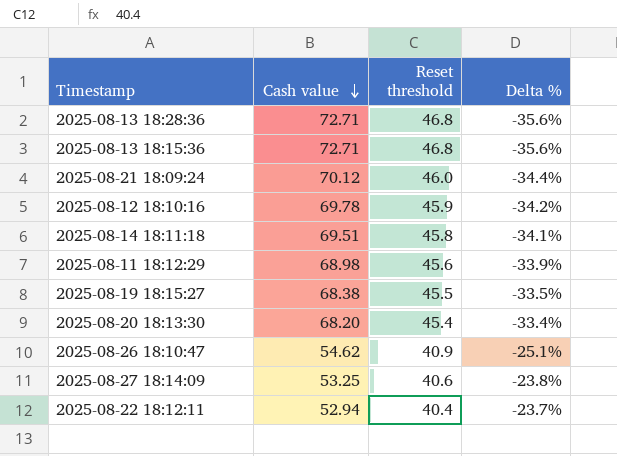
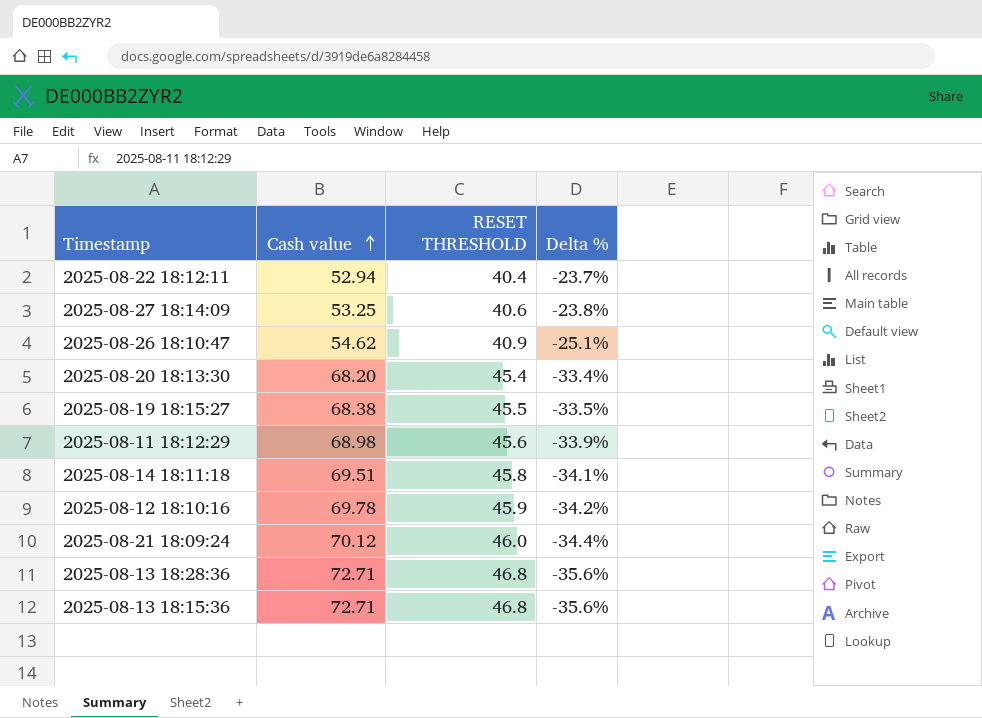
row order: Cash value descending -> Cash value ascending
column name: Reset threshold -> RESET THRESHOLD

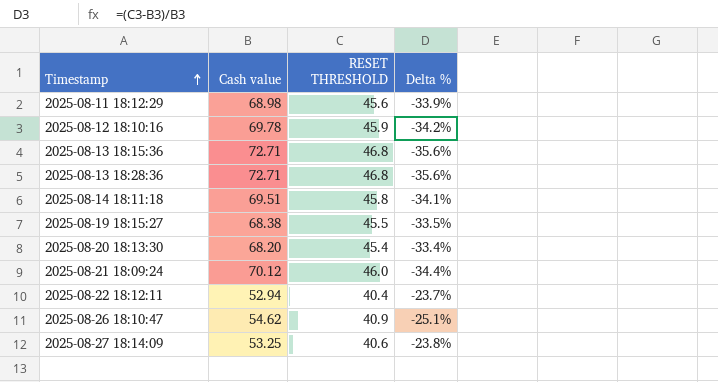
row order: Cash value ascending -> Timestamp ascending

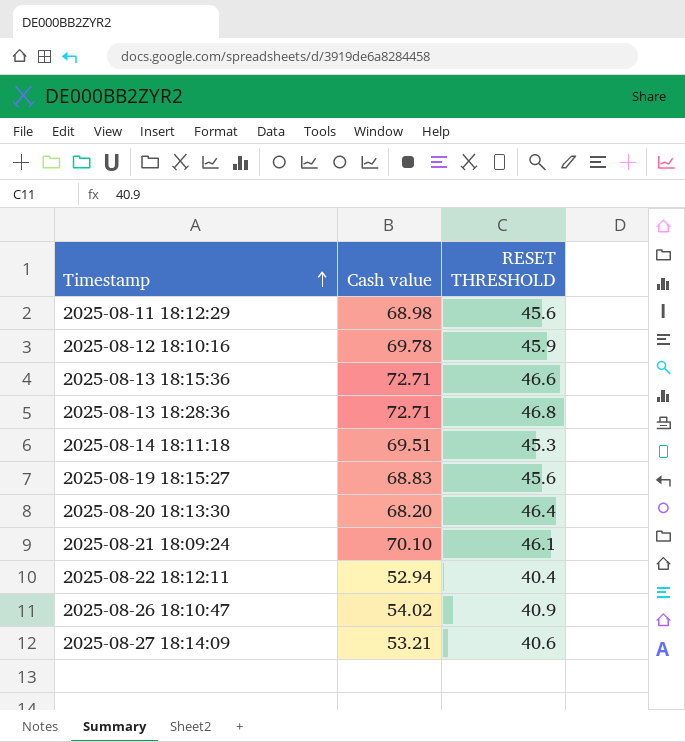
column Delta % | formula: ([RESET THRESHOLD] - [Cash value]) / [Cash value] -> none
2025-08-13 18:15:36 | RESET THRESHOLD: 46.8 -> 46.6
2025-08-14 18:11:18 | RESET THRESHOLD: 45.8 -> 45.3
2025-08-19 18:15:27 | Cash value: 68.38 -> 68.83
2025-08-19 18:15:27 | RESET THRESHOLD: 45.5 -> 45.6
2025-08-20 18:13:30 | RESET THRESHOLD: 45.4 -> 46.4
2025-08-21 18:09:24 | Cash value: 70.12 -> 70.10
2025-08-21 18:09:24 | RESET THRESHOLD: 46.0 -> 46.1
2025-08-26 18:10:47 | Cash value: 54.62 -> 54.02
2025-08-27 18:14:09 | Cash value: 53.25 -> 53.21

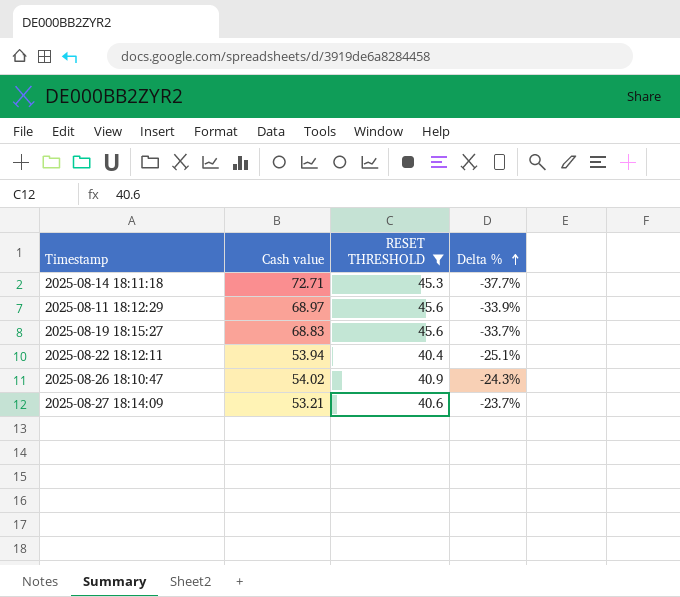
filter: none -> RESET THRESHOLD <= 45.6
row order: Timestamp ascending -> Delta % ascending
column Delta % | formula: none -> ([RESET THRESHOLD] - [Cash value]) / [Cash value]
2025-08-14 18:11:18 | Cash value: 69.51 -> 72.71
2025-08-11 18:12:29 | Cash value: 68.98 -> 68.97
2025-08-22 18:12:11 | Cash value: 52.94 -> 53.94

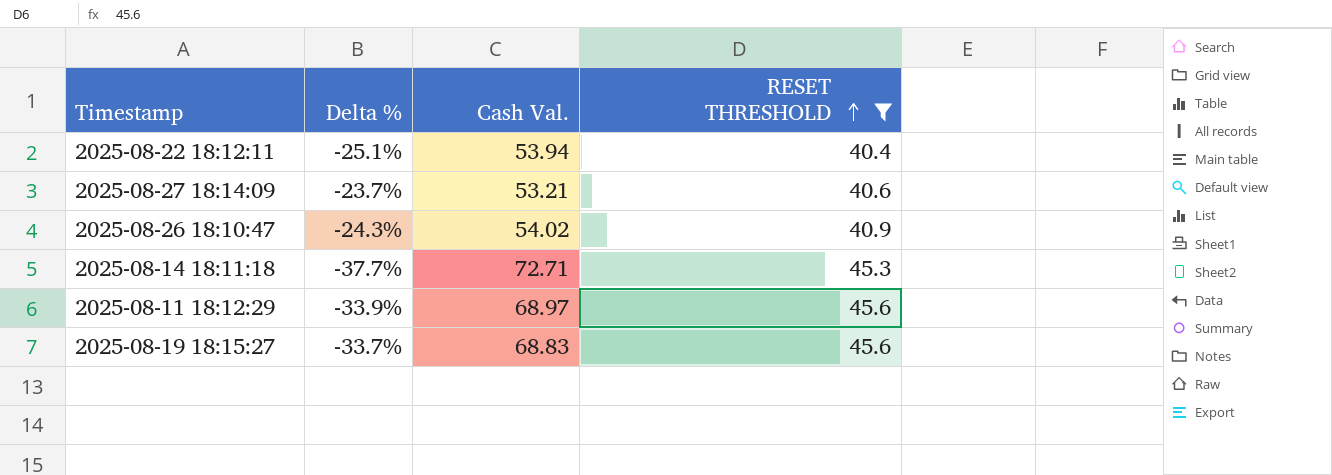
row order: Delta % ascending -> RESET THRESHOLD ascending
column Delta % | position: 4 -> 2
column name: Cash value -> Cash Val.

